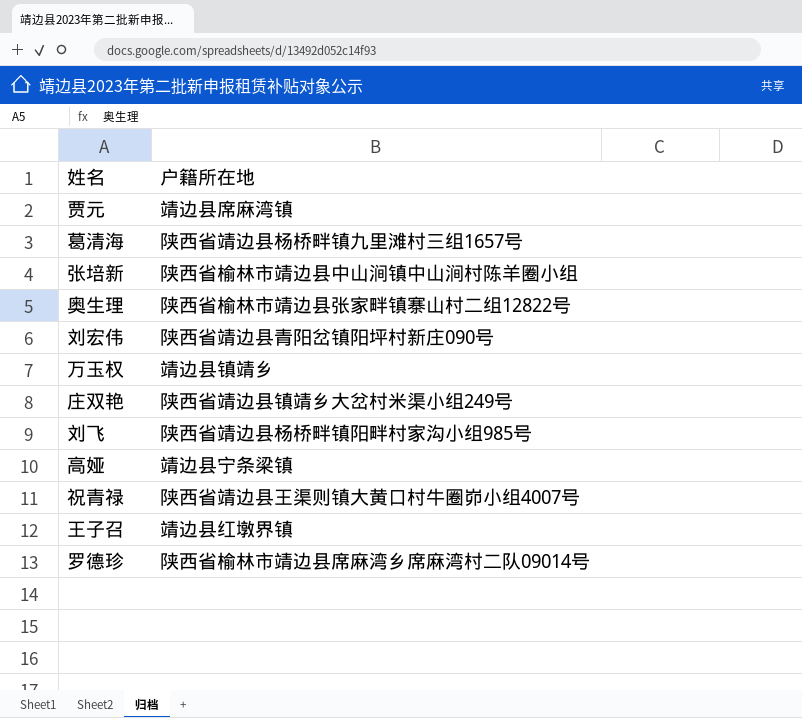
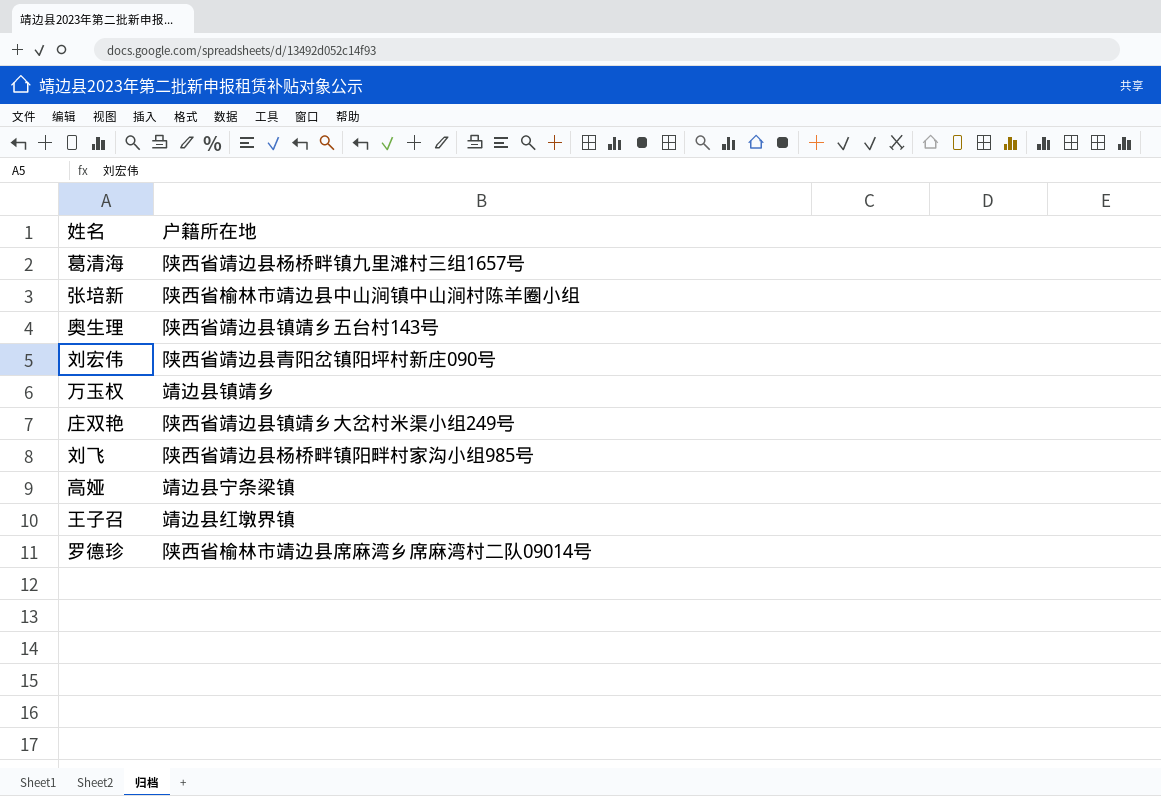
row 贾元: 靖边县席麻湾镇 -> none
row 祝青禄: 陕西省靖边县王渠则镇大黄口村牛圈峁小组4007号 -> none
奥生理 | 户籍所在地: 陕西省榆林市靖边县张家畔镇寨山村二组12822号 -> 陕西省靖边县镇靖乡五台村143号

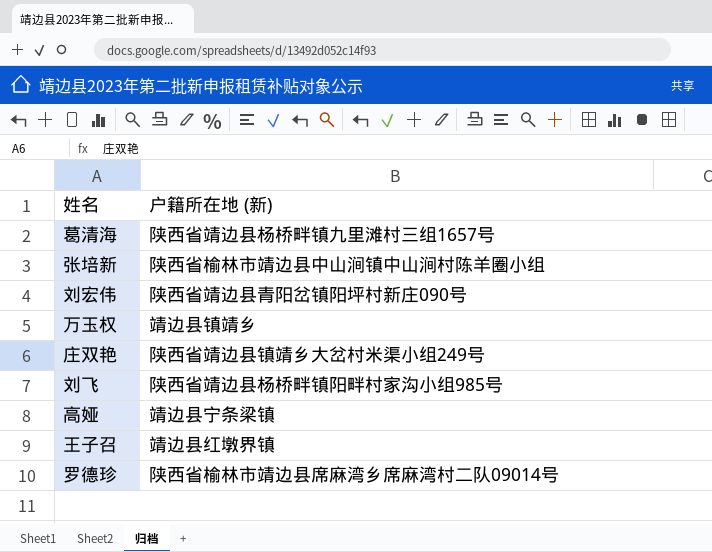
column name: 户籍所在地 -> 户籍所在地 (新)
row 奥生理: 陕西省靖边县镇靖乡五台村143号 -> none

